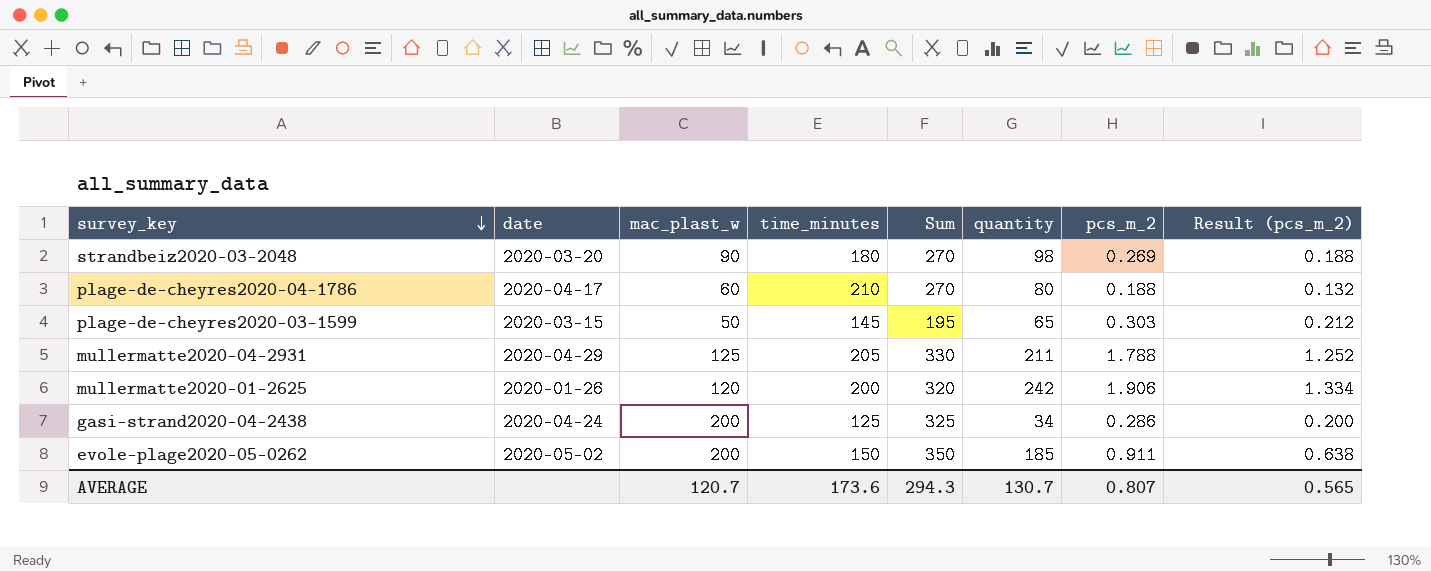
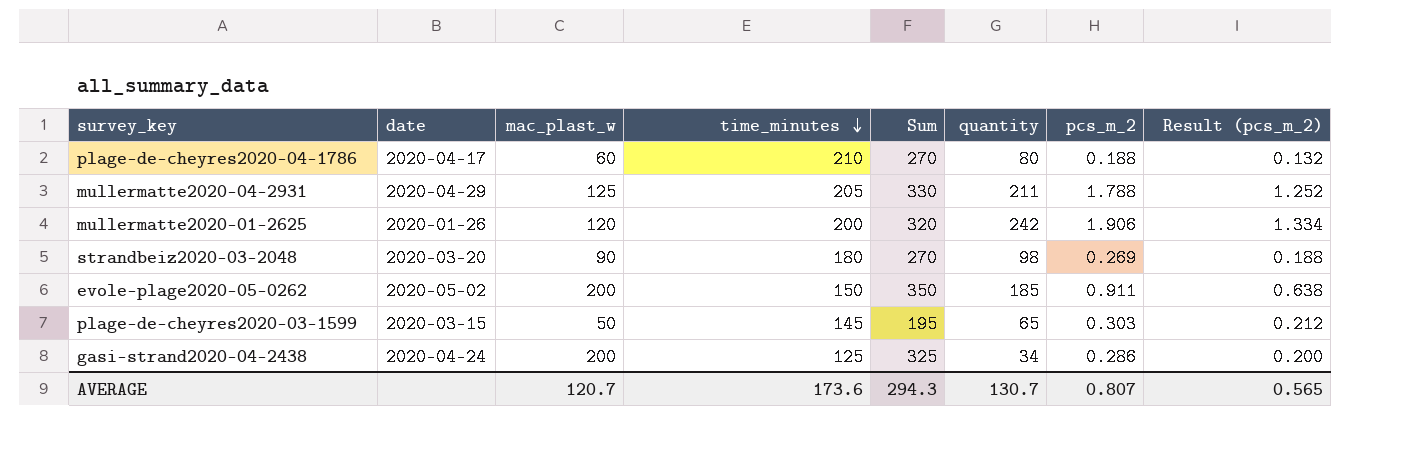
row order: survey_key descending -> time_minutes descending

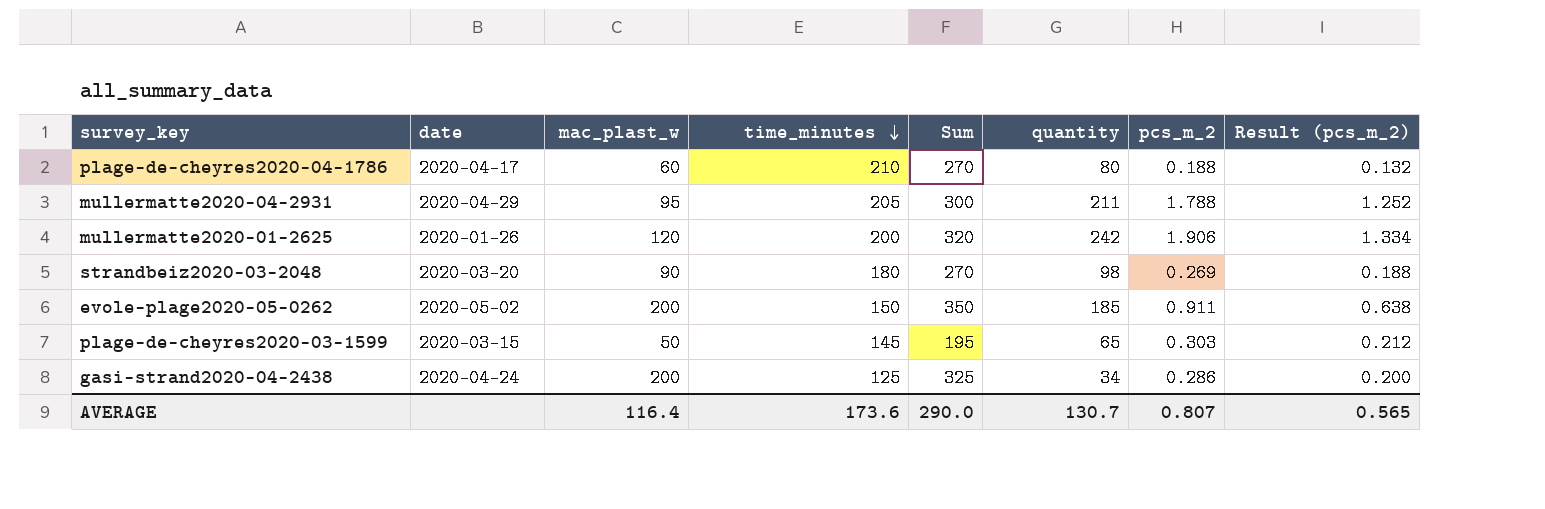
mullermatte2020-04-2931 | mac_plast_w: 125 -> 95
mullermatte2020-04-2931 | Sum: 330 -> 300
AVERAGE | mac_plast_w: 120.7 -> 116.4
AVERAGE | Sum: 294.3 -> 290.0

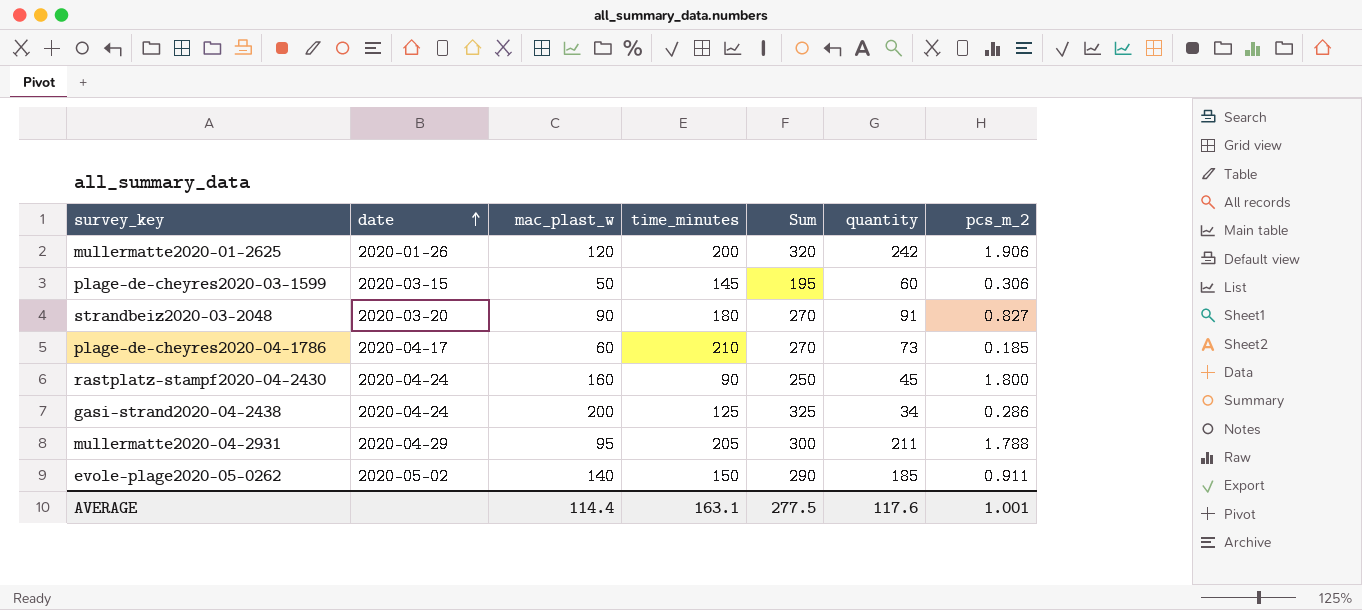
row order: time_minutes descending -> date ascending
column Result (pcs_m_2) | formula: [pcs_m_2] * 0.7 -> none
plage-de-cheyres2020-03-1599 | quantity: 65 -> 60
plage-de-cheyres2020-03-1599 | pcs_m_2: 0.303 -> 0.306
strandbeiz2020-03-2048 | quantity: 98 -> 91
strandbeiz2020-03-2048 | pcs_m_2: 0.269 -> 0.827
plage-de-cheyres2020-04-1786 | quantity: 80 -> 73
plage-de-cheyres2020-04-1786 | pcs_m_2: 0.188 -> 0.185
row rastplatz-stampf2020-04-2430: none -> 2020-04-24 | 160 | 90 | 250 | 45 | 1.800
evole-plage2020-05-0262 | mac_plast_w: 200 -> 140
evole-plage2020-05-0262 | Sum: 350 -> 290
AVERAGE | mac_plast_w: 116.4 -> 114.4
AVERAGE | time_minutes: 173.6 -> 163.1
AVERAGE | Sum: 290.0 -> 277.5
AVERAGE | quantity: 130.7 -> 117.6
AVERAGE | pcs_m_2: 0.807 -> 1.001

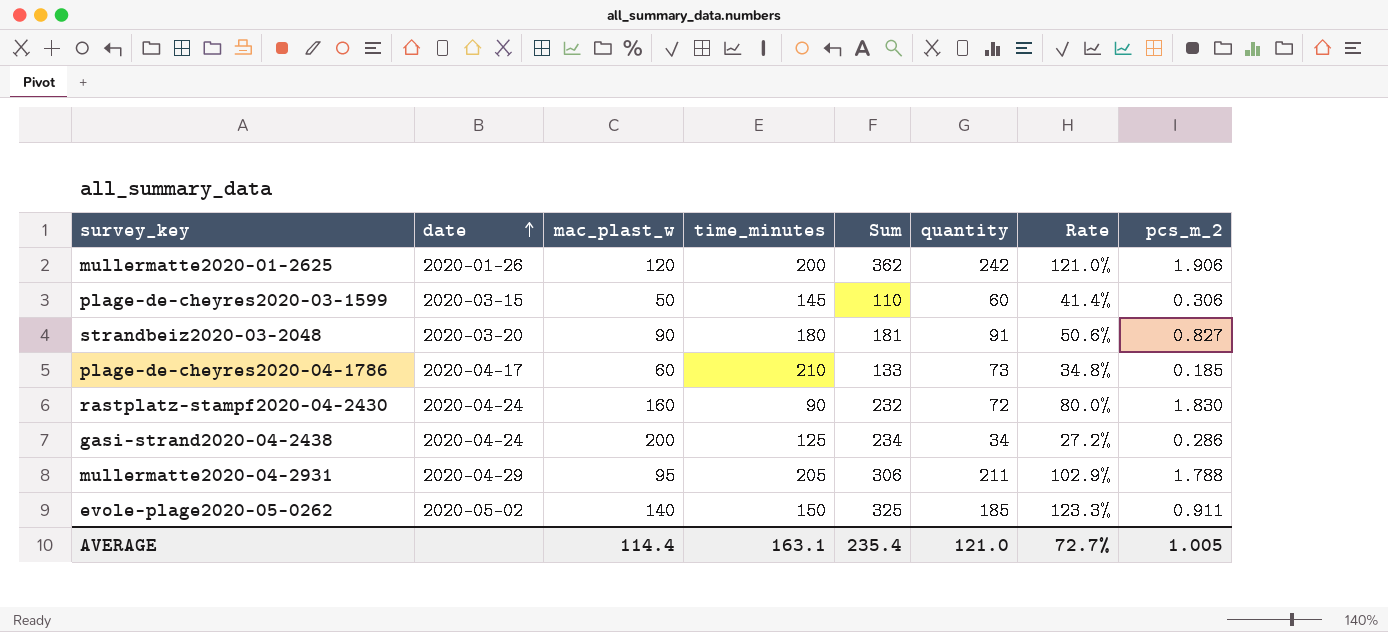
column Sum | formula: [mac_plast_w] + [time_minutes] -> [mac_plast_w] + [quantity]
column Rate | formula: none -> [quantity] / [time_minutes]
rastplatz-stampf2020-04-2430 | quantity: 45 -> 72
rastplatz-stampf2020-04-2430 | pcs_m_2: 1.800 -> 1.830
AVERAGE | Sum: 277.5 -> 235.4
AVERAGE | quantity: 117.6 -> 121.0
AVERAGE | pcs_m_2: 1.001 -> 1.005

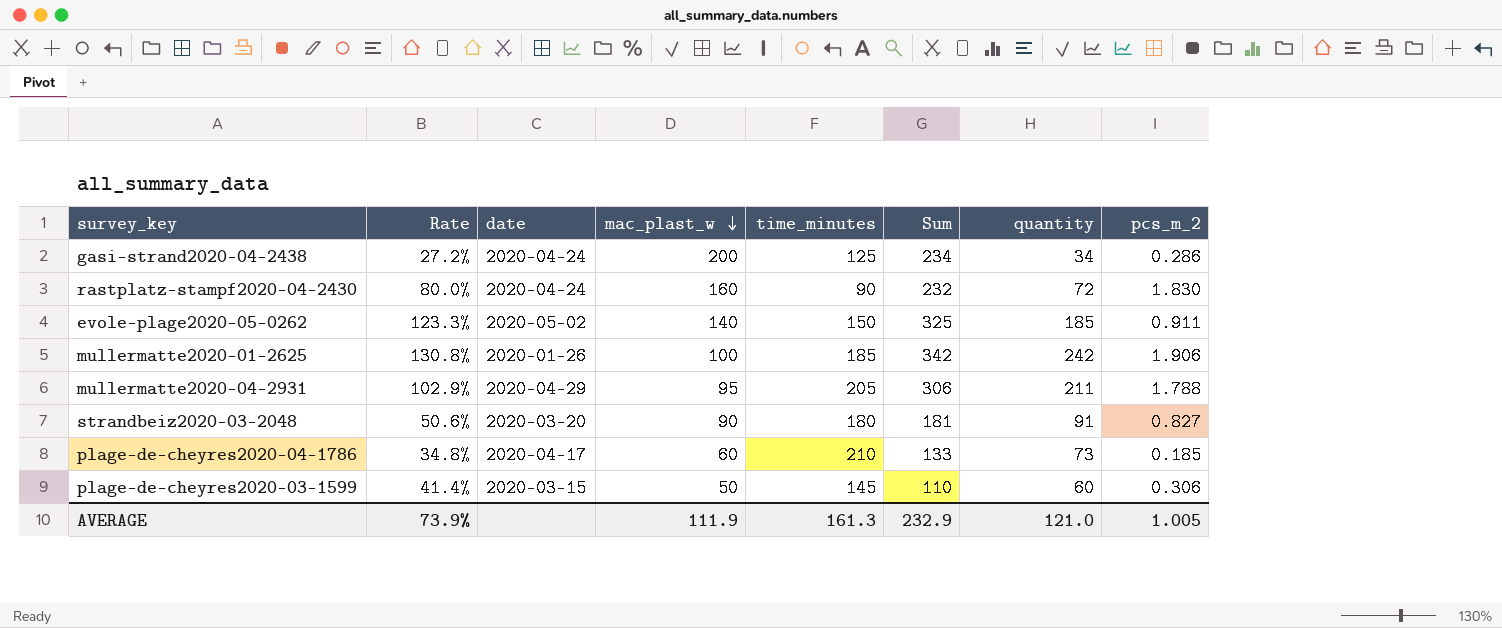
row order: date ascending -> mac_plast_w descending
column Rate | position: 7 -> 2
mullermatte2020-01-2625 | Rate: 121.0% -> 130.8%
mullermatte2020-01-2625 | mac_plast_w: 120 -> 100
mullermatte2020-01-2625 | time_minutes: 200 -> 185
mullermatte2020-01-2625 | Sum: 362 -> 342
AVERAGE | Rate: 72.7% -> 73.9%
AVERAGE | mac_plast_w: 114.4 -> 111.9
AVERAGE | time_minutes: 163.1 -> 161.3
AVERAGE | Sum: 235.4 -> 232.9

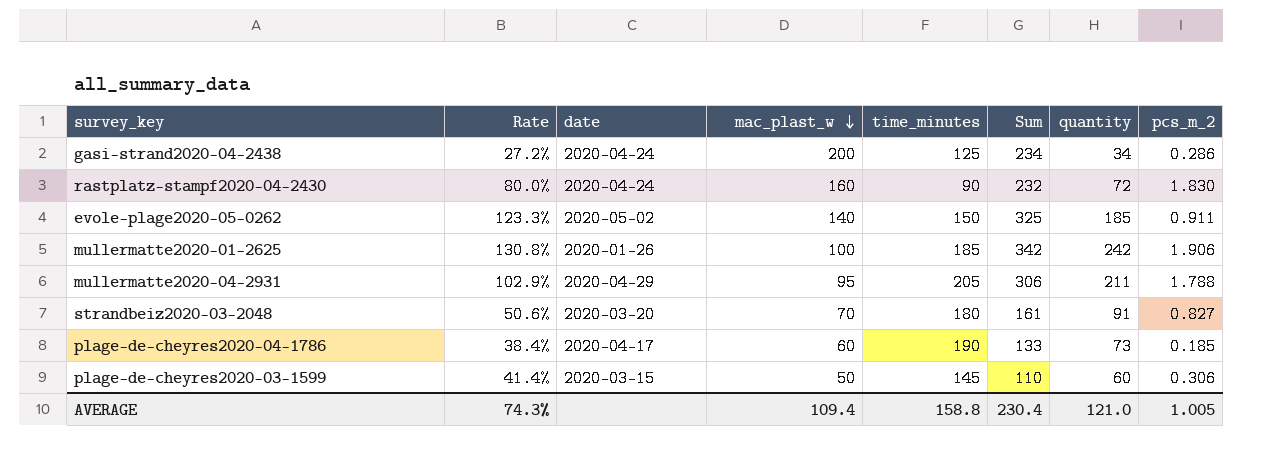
strandbeiz2020-03-2048 | mac_plast_w: 90 -> 70
strandbeiz2020-03-2048 | Sum: 181 -> 161
plage-de-cheyres2020-04-1786 | Rate: 34.8% -> 38.4%
plage-de-cheyres2020-04-1786 | time_minutes: 210 -> 190
AVERAGE | Rate: 73.9% -> 74.3%
AVERAGE | mac_plast_w: 111.9 -> 109.4
AVERAGE | time_minutes: 161.3 -> 158.8
AVERAGE | Sum: 232.9 -> 230.4

